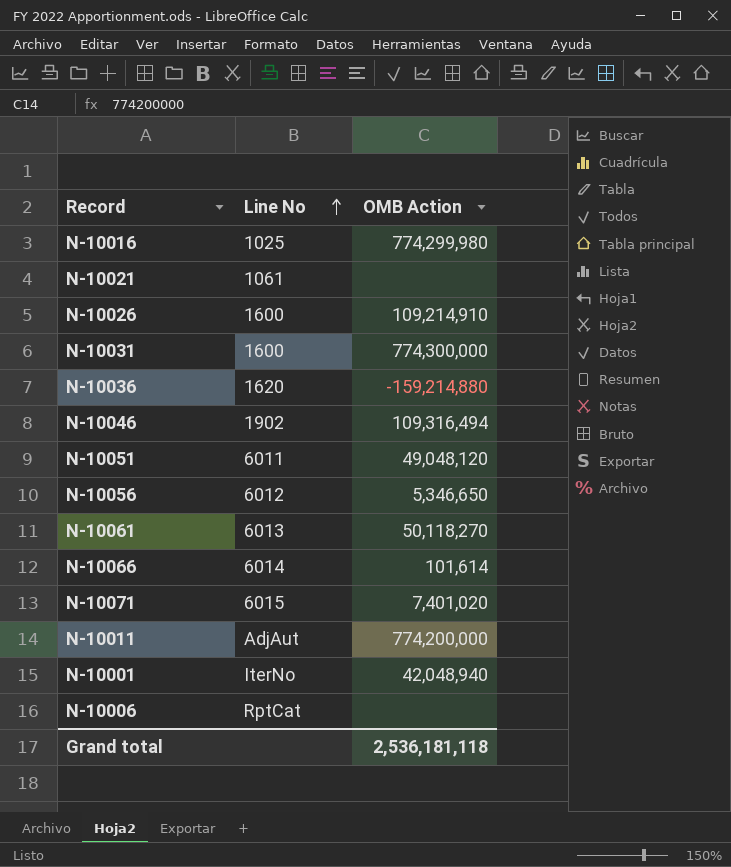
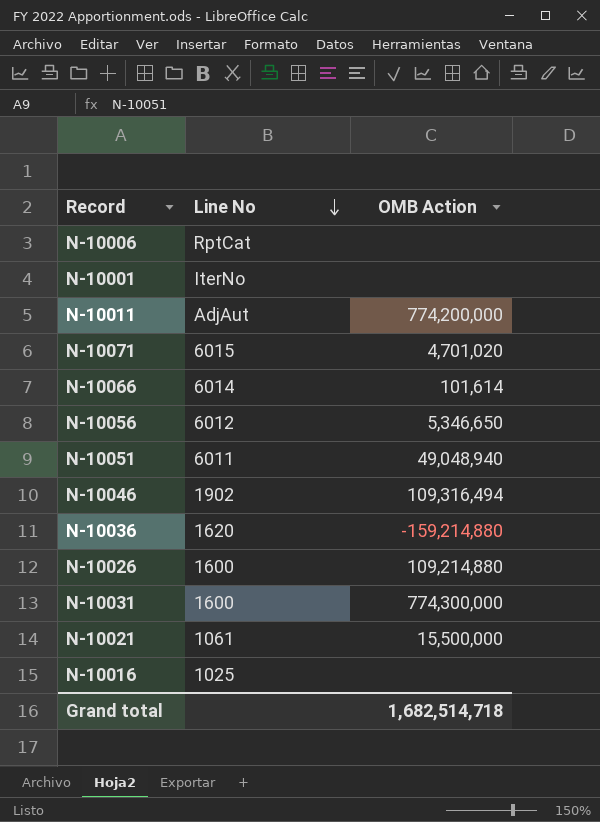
row order: Line No ascending -> Line No descending
row N-10061: 6013 | 50,118,270 -> none
N-10001 | OMB Action: 42,048,940 -> none
N-10071 | OMB Action: 7,401,020 -> 4,701,020
N-10051 | OMB Action: 49,048,120 -> 49,048,940
N-10026 | OMB Action: 109,214,910 -> 109,214,880
N-10021 | OMB Action: none -> 15,500,000
N-10016 | OMB Action: 774,299,980 -> none
Grand total | OMB Action: 2,536,181,118 -> 1,682,514,718

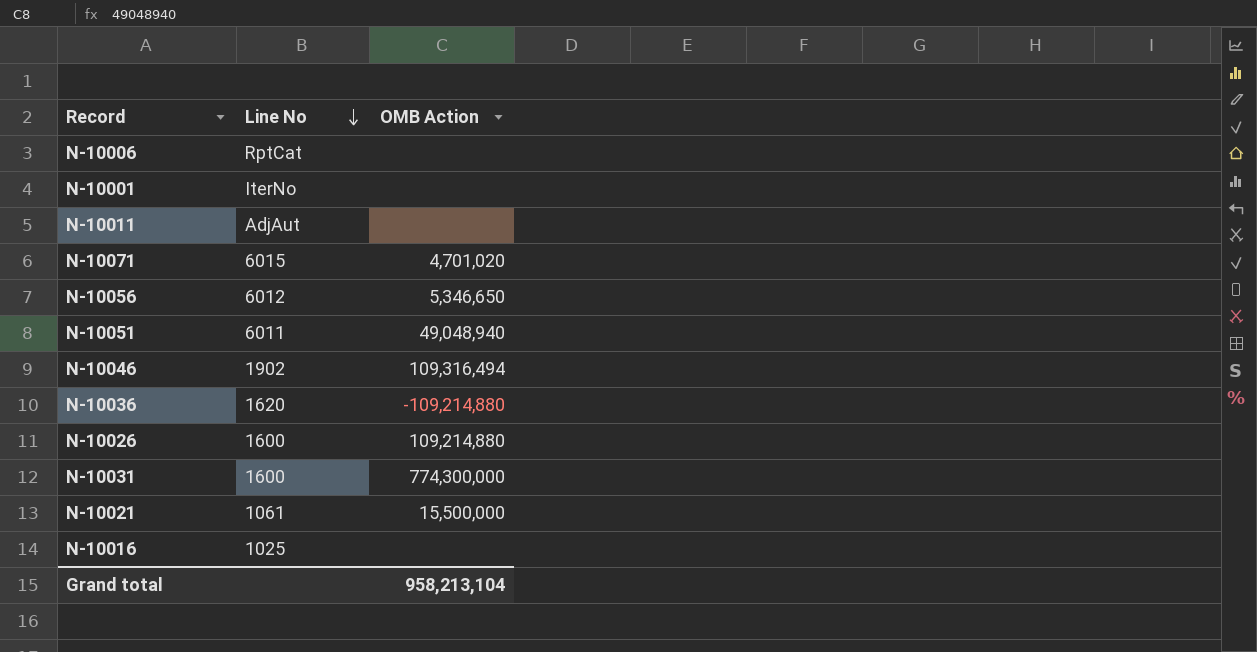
row N-10066: 6014 | 101,614 -> none
N-10011 | OMB Action: 774,200,000 -> none
N-10036 | OMB Action: -159,214,880 -> -109,214,880
Grand total | OMB Action: 1,682,514,718 -> 958,213,104

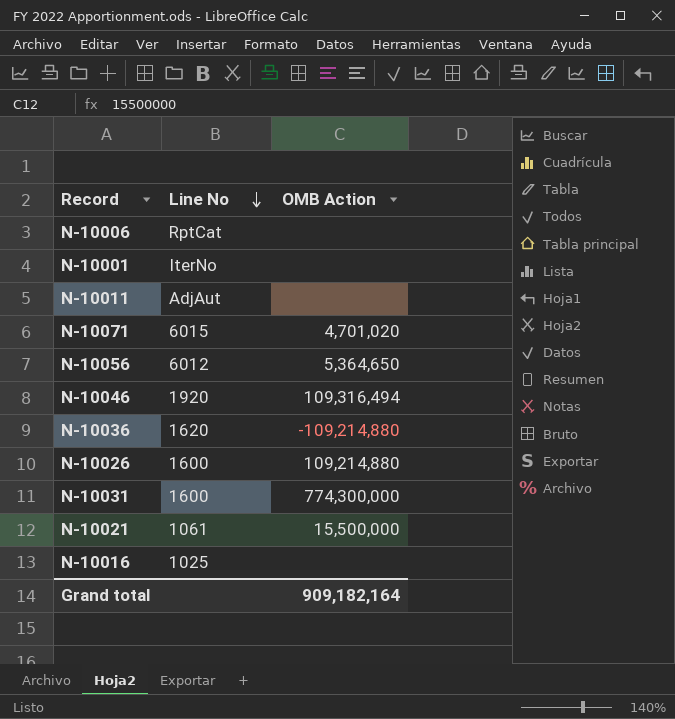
row N-10051: 6011 | 49,048,940 -> none
N-10056 | OMB Action: 5,346,650 -> 5,364,650
N-10046 | Line No: 1902 -> 1920
Grand total | OMB Action: 958,213,104 -> 909,182,164

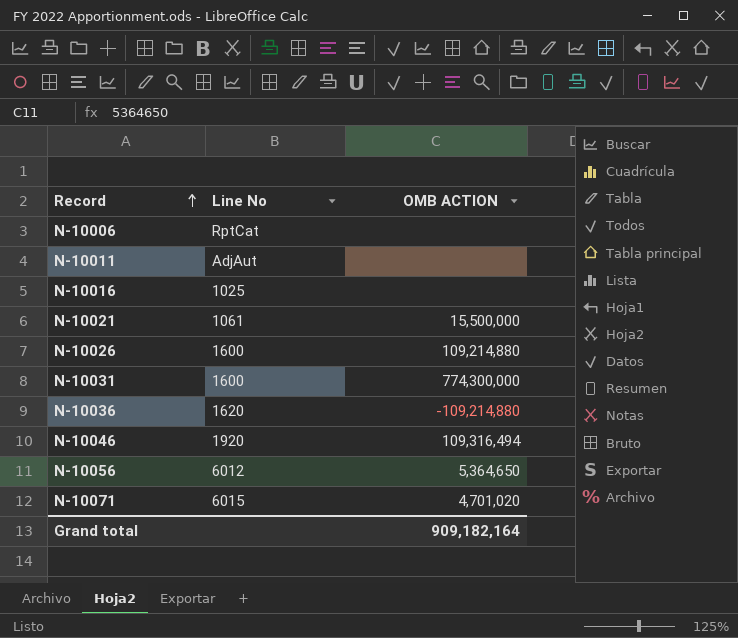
row order: Line No descending -> Record ascending
column name: OMB Action -> OMB ACTION
row N-10001: IterNo | none -> none

